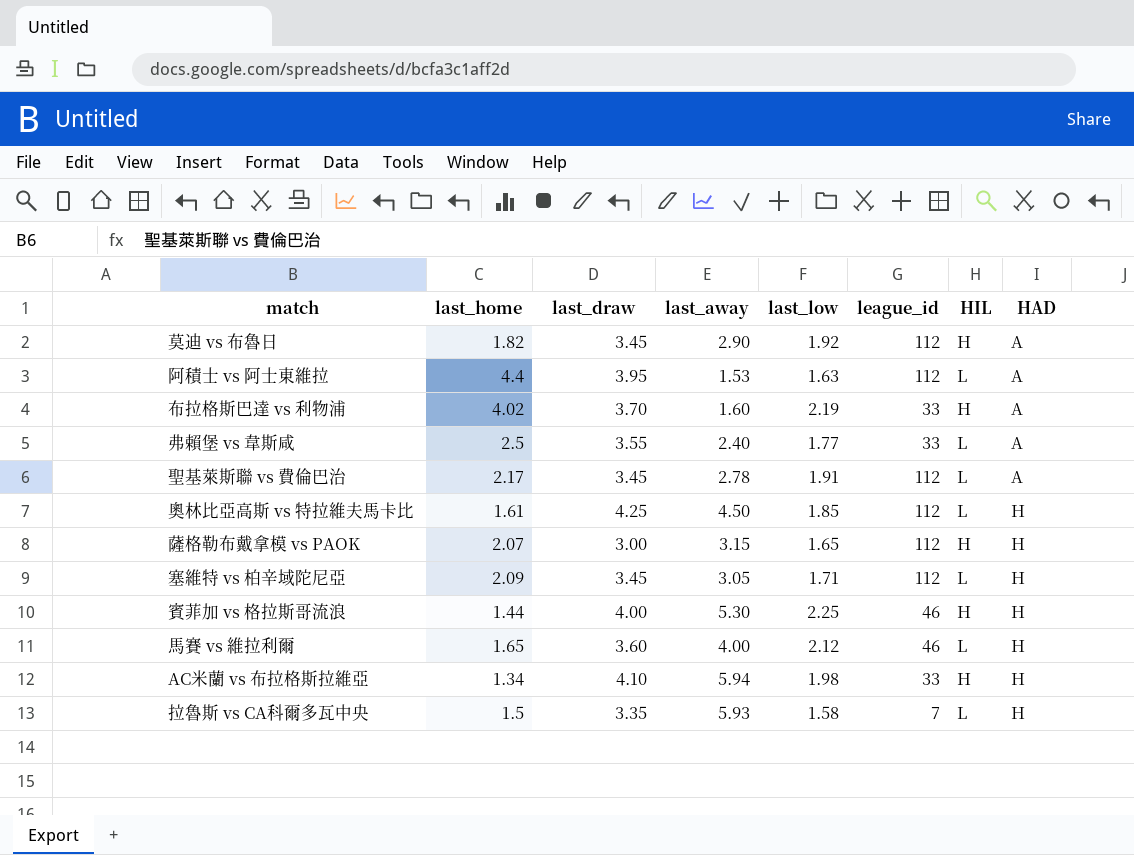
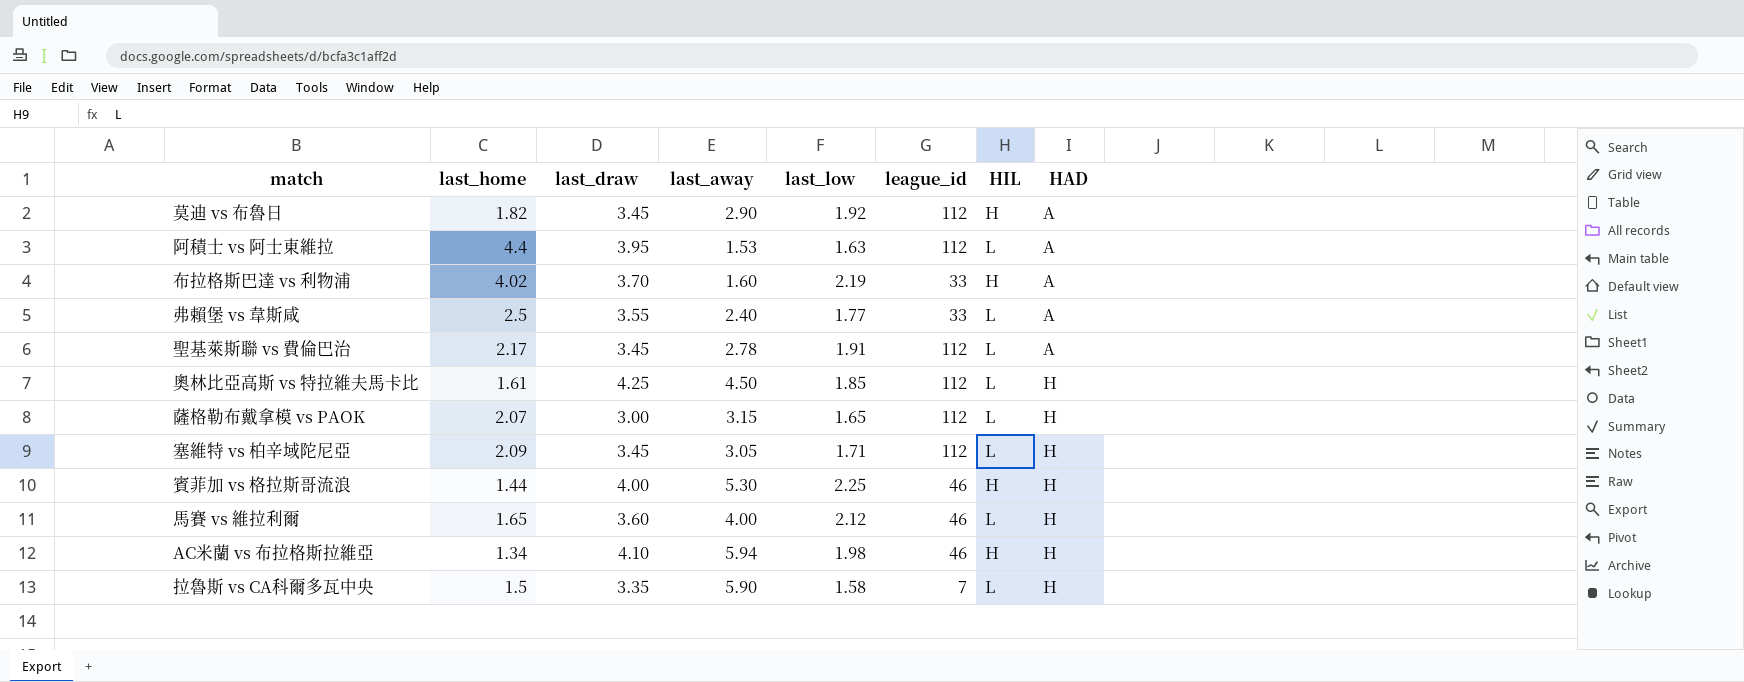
薩格勒布戴拿模 vs PAOK | HIL: H -> L
AC米蘭 vs 布拉格斯拉維亞 | league_id: 33 -> 46
拉魯斯 vs CA科爾多瓦中央 | last_away: 5.93 -> 5.90

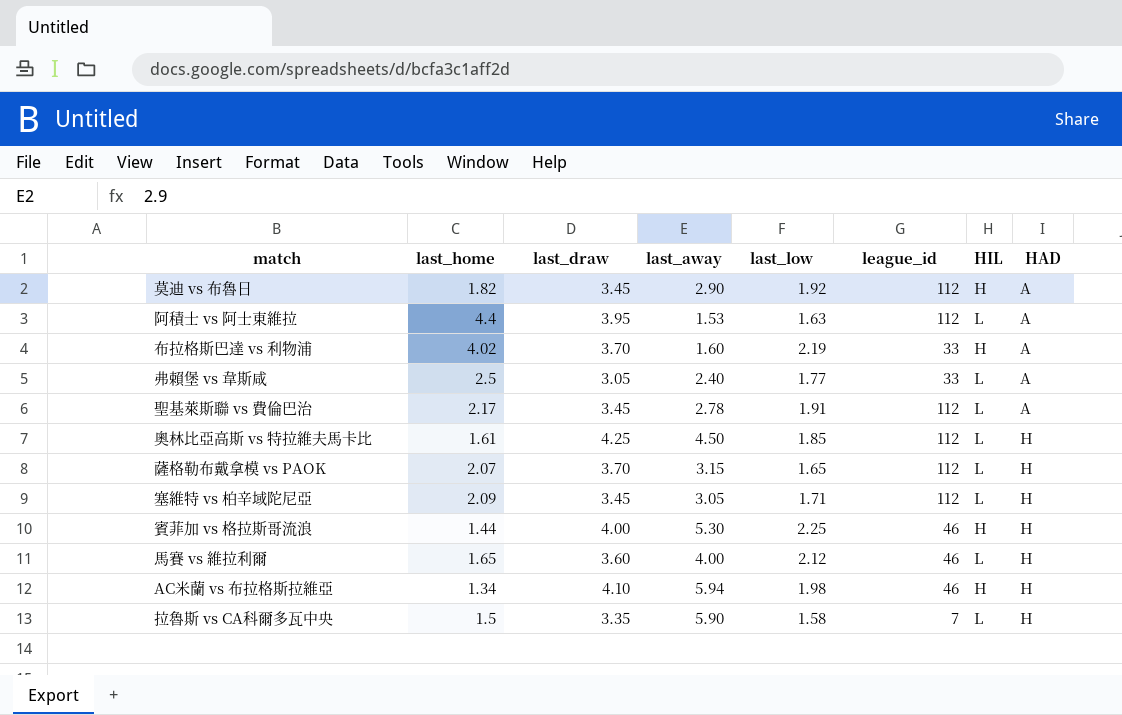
弗賴堡 vs 韋斯咸 | last_draw: 3.55 -> 3.05
薩格勒布戴拿模 vs PAOK | last_draw: 3.00 -> 3.70

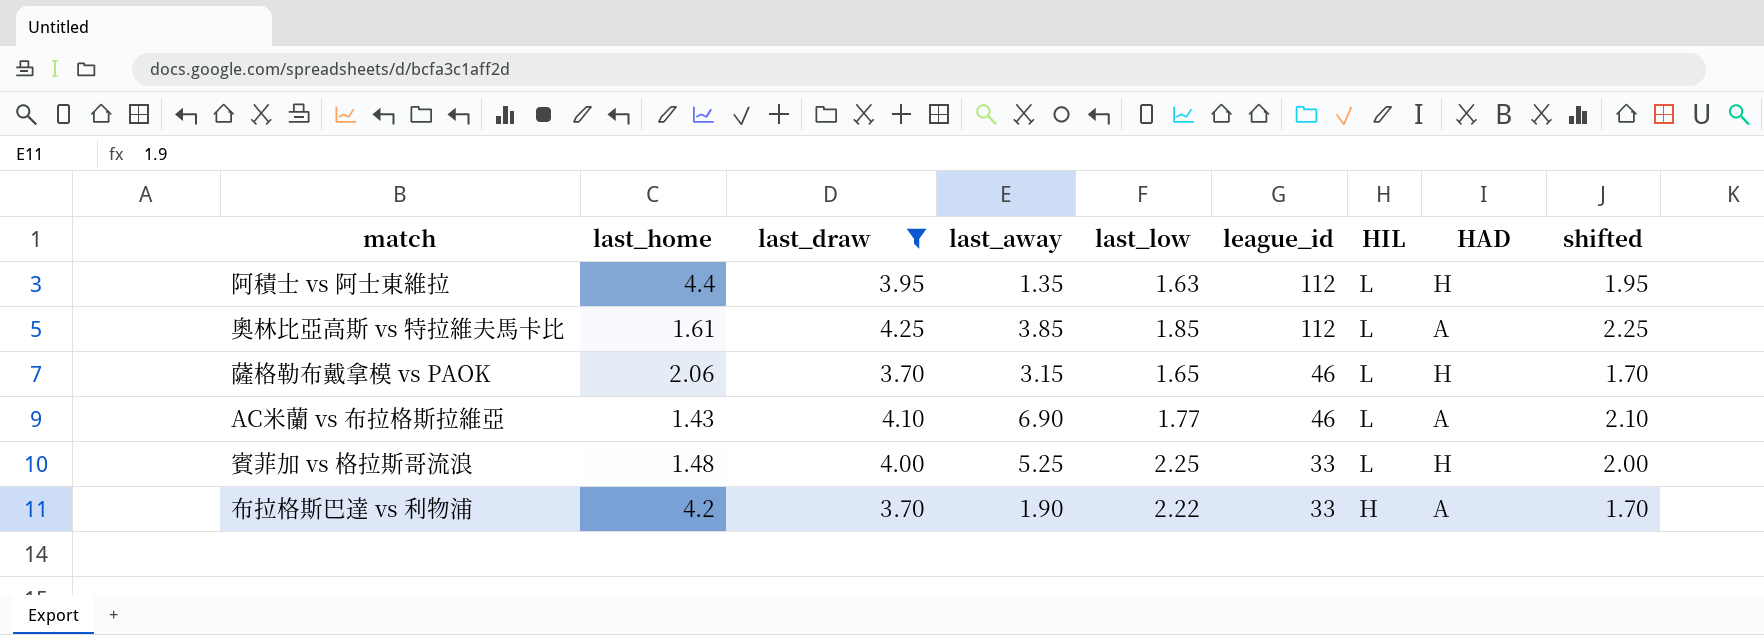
filter: none -> last_draw >= 3.70
row order: HAD ascending -> league_id descending
column shifted | formula: none -> [last_draw] - 2
阿積士 vs 阿士東維拉 | last_away: 1.53 -> 1.35
阿積士 vs 阿士東維拉 | HAD: A -> H
奧林比亞高斯 vs 特拉維夫馬卡比 | last_away: 4.50 -> 3.85
奧林比亞高斯 vs 特拉維夫馬卡比 | HAD: H -> A
薩格勒布戴拿模 vs PAOK | last_home: 2.07 -> 2.06
薩格勒布戴拿模 vs PAOK | league_id: 112 -> 46
AC米蘭 vs 布拉格斯拉維亞 | last_home: 1.34 -> 1.43
AC米蘭 vs 布拉格斯拉維亞 | last_away: 5.94 -> 6.90
AC米蘭 vs 布拉格斯拉維亞 | last_low: 1.98 -> 1.77
AC米蘭 vs 布拉格斯拉維亞 | HIL: H -> L
AC米蘭 vs 布拉格斯拉維亞 | HAD: H -> A
賓菲加 vs 格拉斯哥流浪 | last_home: 1.44 -> 1.48
賓菲加 vs 格拉斯哥流浪 | last_away: 5.30 -> 5.25
賓菲加 vs 格拉斯哥流浪 | league_id: 46 -> 33
賓菲加 vs 格拉斯哥流浪 | HIL: H -> L
布拉格斯巴達 vs 利物浦 | last_home: 4.02 -> 4.2
布拉格斯巴達 vs 利物浦 | last_away: 1.60 -> 1.90
布拉格斯巴達 vs 利物浦 | last_low: 2.19 -> 2.22

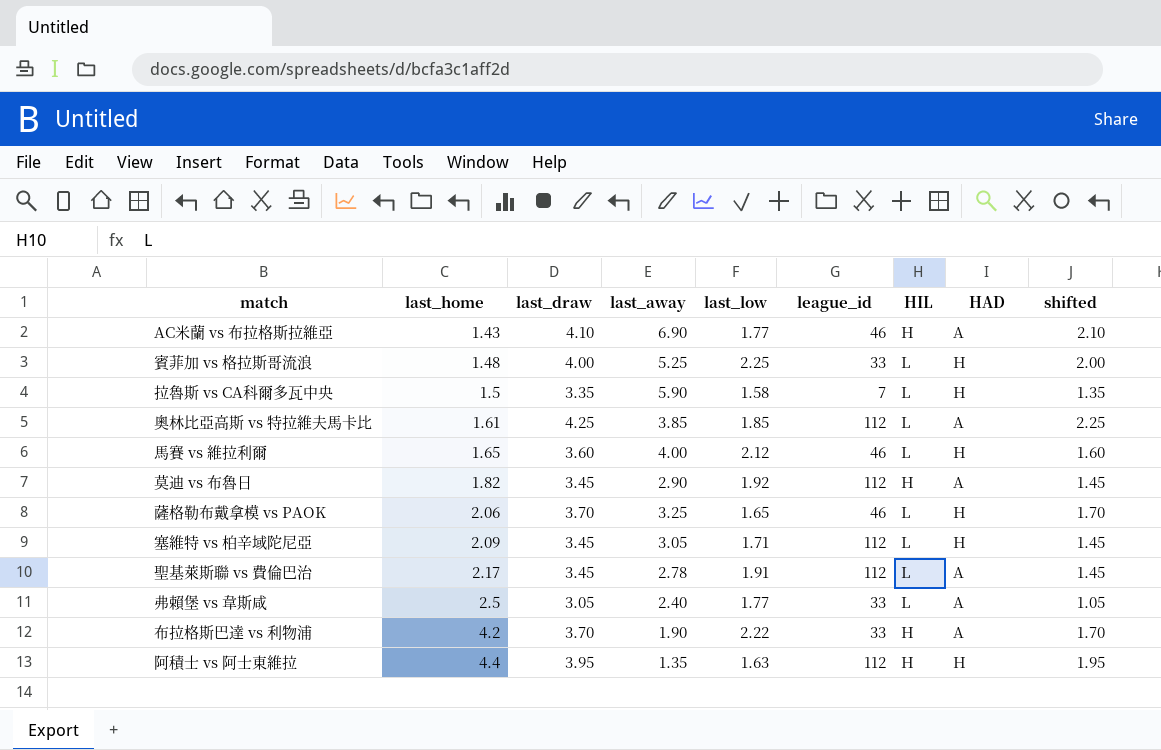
filter: last_draw >= 3.70 -> none
row order: league_id descending -> last_home ascending
AC米蘭 vs 布拉格斯拉維亞 | HIL: L -> H
薩格勒布戴拿模 vs PAOK | last_away: 3.15 -> 3.25
阿積士 vs 阿士東維拉 | HIL: L -> H

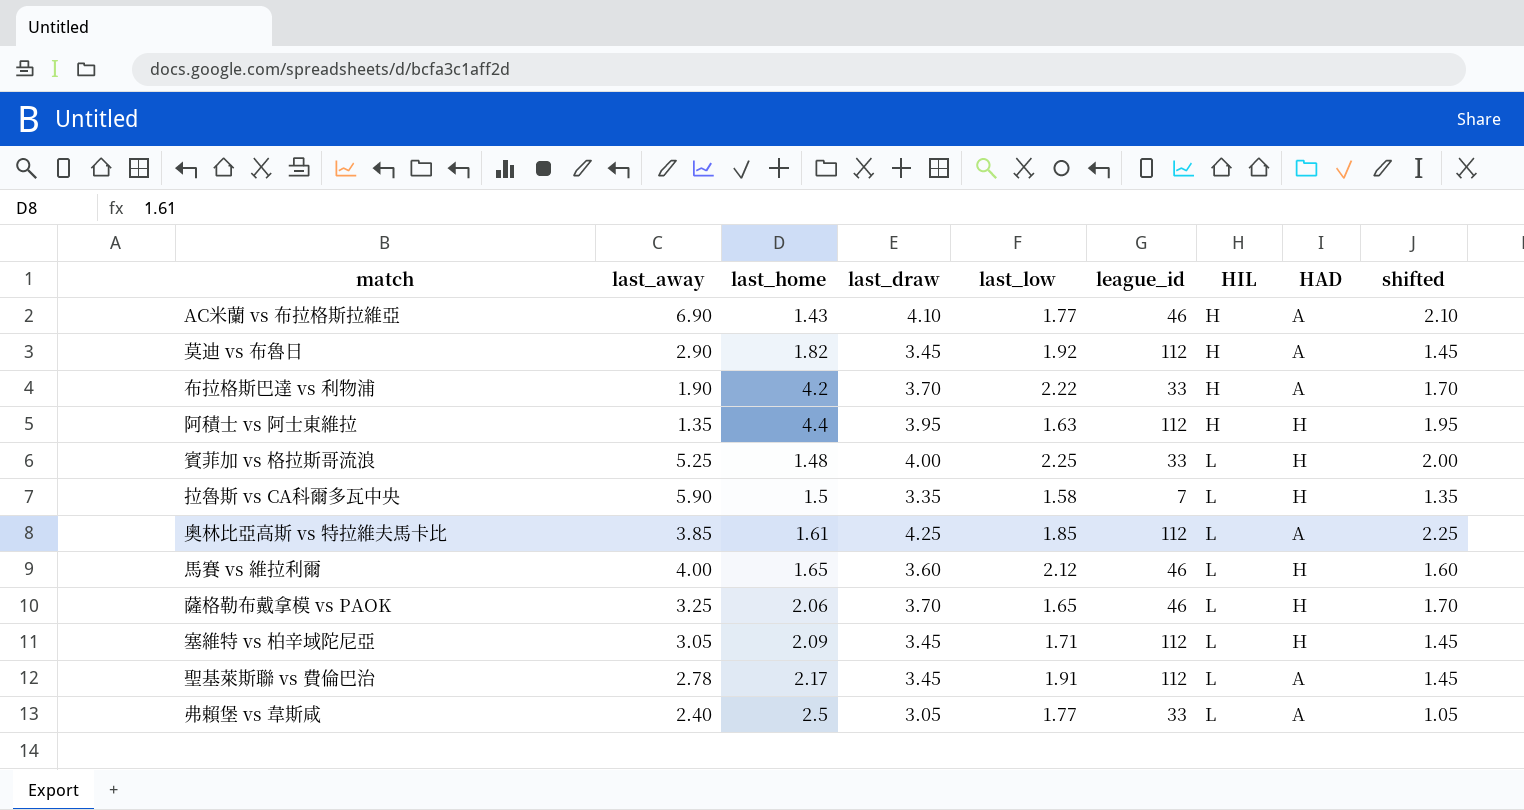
row order: last_home ascending -> HIL ascending
column last_away | position: 4 -> 2

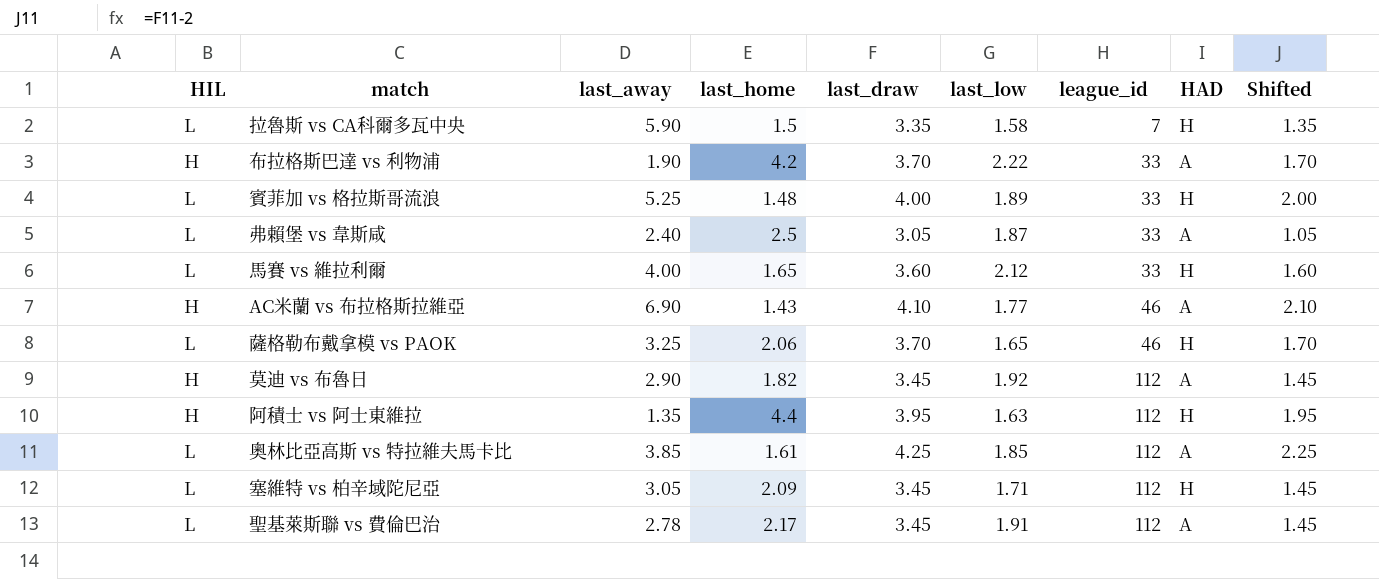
row order: HIL ascending -> league_id ascending
column HIL | position: 7 -> 1
column name: shifted -> Shifted
賓菲加 vs 格拉斯哥流浪 | last_low: 2.25 -> 1.89
弗賴堡 vs 韋斯咸 | last_low: 1.77 -> 1.87
馬賽 vs 維拉利爾 | league_id: 46 -> 33

